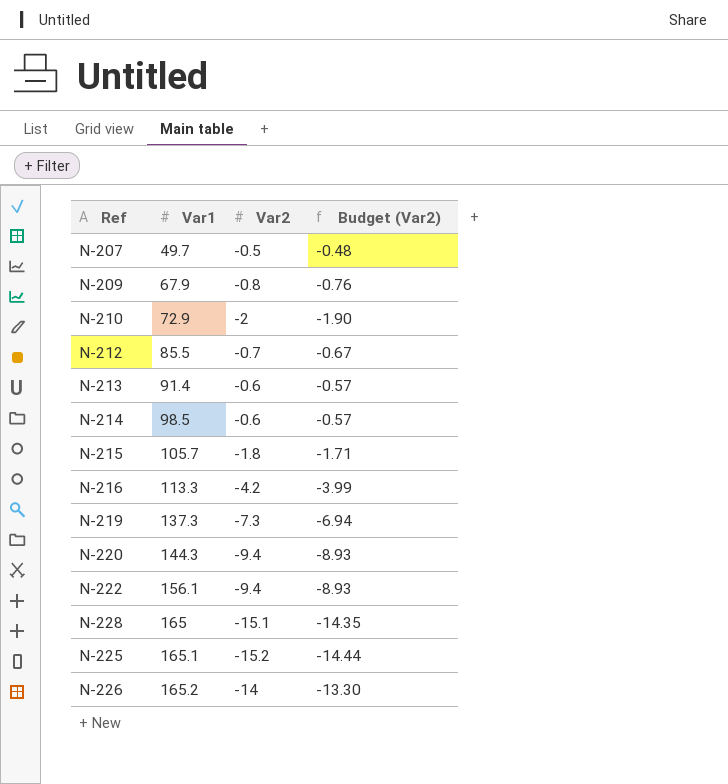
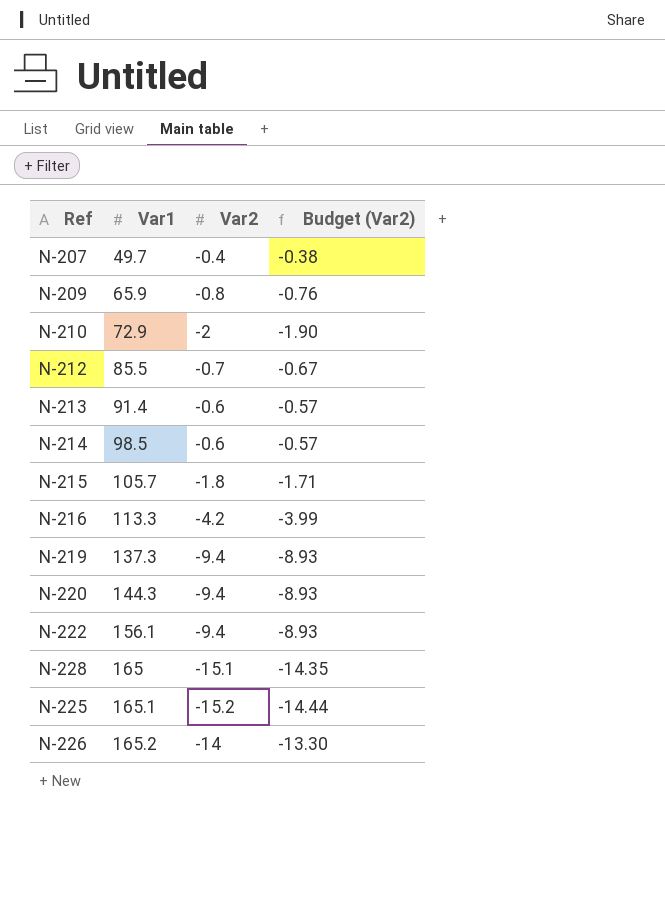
N-207 | Var2: -0.5 -> -0.4
N-207 | Budget (Var2): -0.48 -> -0.38
N-209 | Var1: 67.9 -> 65.9
N-219 | Var2: -7.3 -> -9.4
N-219 | Budget (Var2): -6.94 -> -8.93

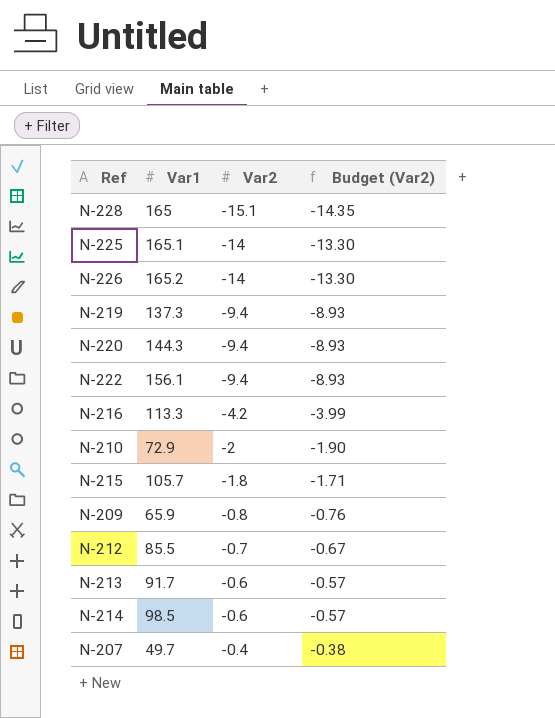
row order: Var1 ascending -> Var2 ascending
N-225 | Var2: -15.2 -> -14
N-225 | Budget (Var2): -14.44 -> -13.30
N-213 | Var1: 91.4 -> 91.7

